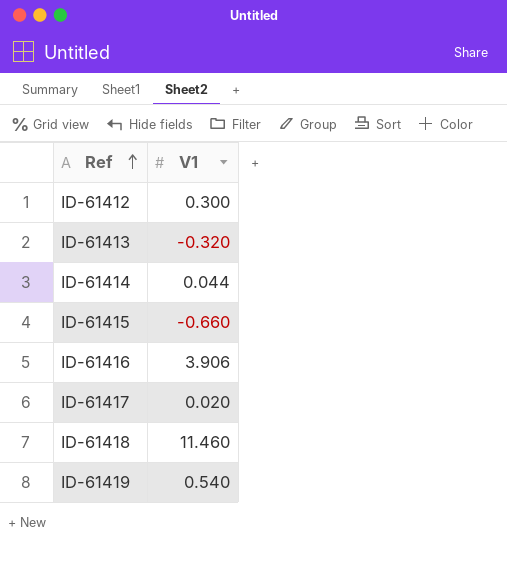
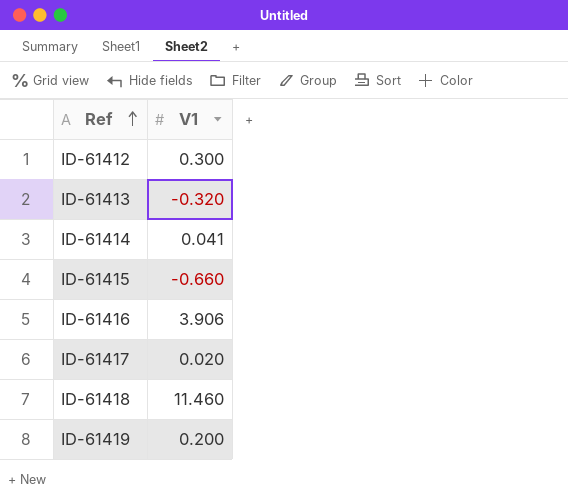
ID-61414 | V1: 0.044 -> 0.041
ID-61419 | V1: 0.540 -> 0.200

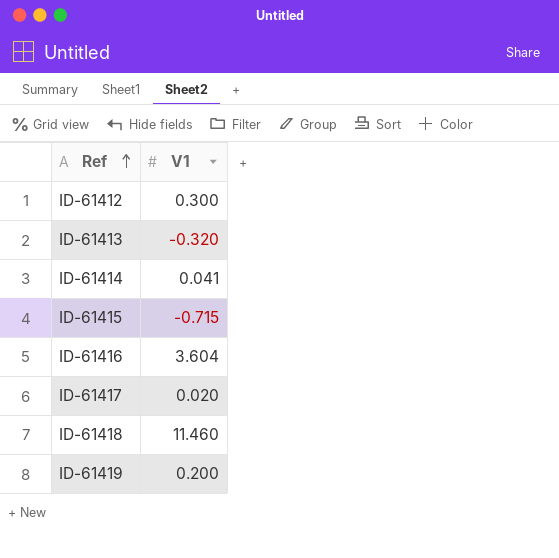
ID-61415 | V1: -0.660 -> -0.715
ID-61416 | V1: 3.906 -> 3.604

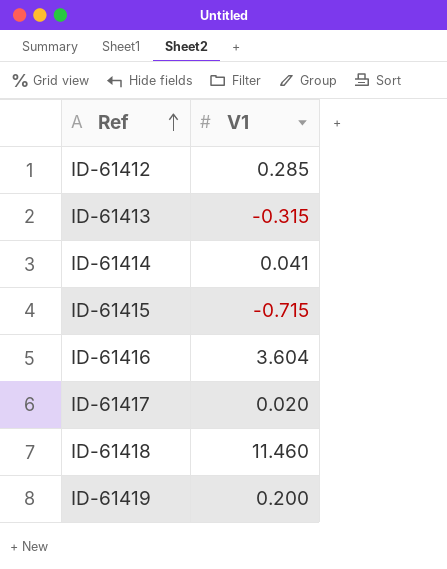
ID-61412 | V1: 0.300 -> 0.285
ID-61413 | V1: -0.320 -> -0.315

